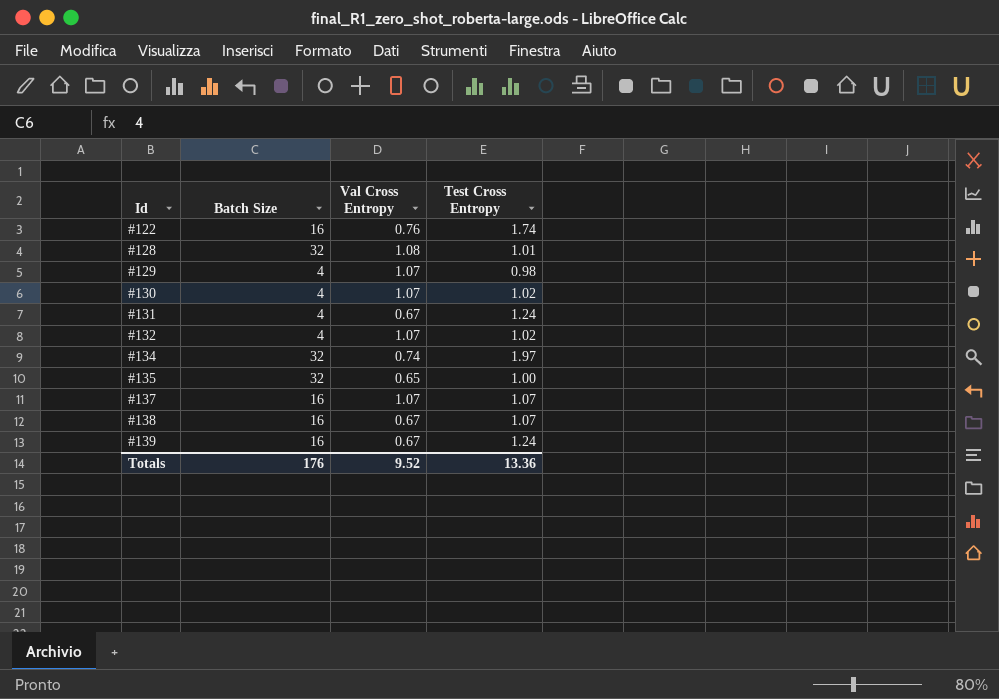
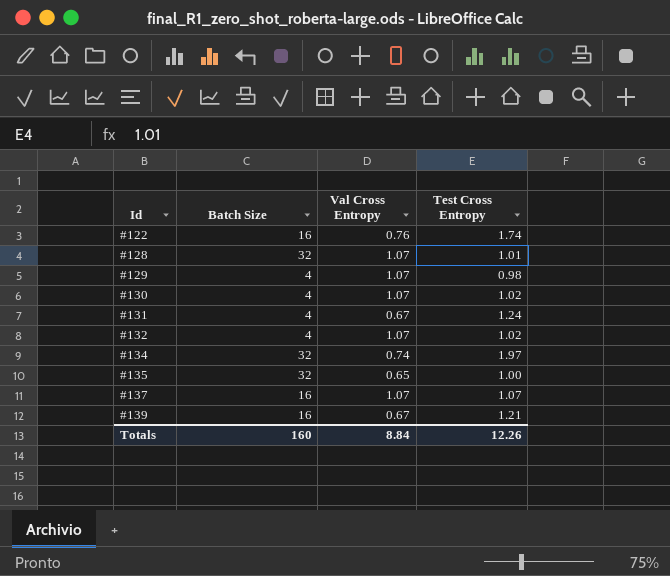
row #138: 16 | 0.67 | 1.07 -> none
#128 | Val Cross Entropy: 1.08 -> 1.07
#139 | Test Cross Entropy: 1.24 -> 1.21
Totals | Batch Size: 176 -> 160
Totals | Val Cross Entropy: 9.52 -> 8.84
Totals | Test Cross Entropy: 13.36 -> 12.26

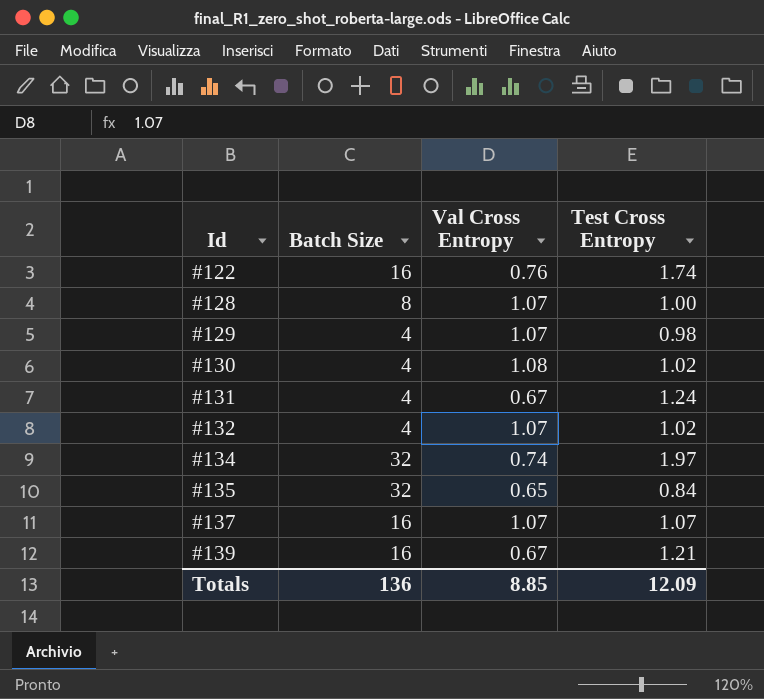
#128 | Batch Size: 32 -> 8
#128 | Test Cross Entropy: 1.01 -> 1.00
#130 | Val Cross Entropy: 1.07 -> 1.08
#135 | Test Cross Entropy: 1.00 -> 0.84
Totals | Batch Size: 160 -> 136
Totals | Val Cross Entropy: 8.84 -> 8.85
Totals | Test Cross Entropy: 12.26 -> 12.09

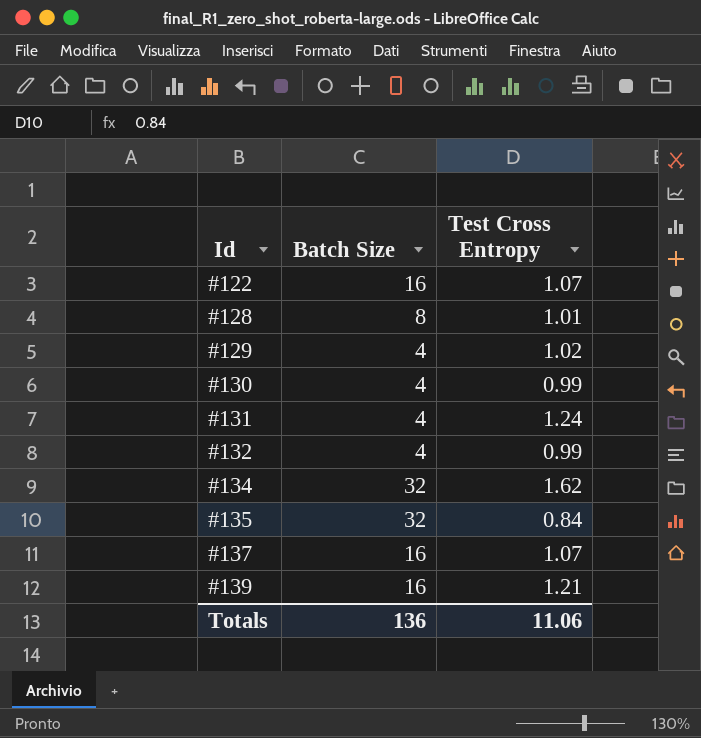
column Val Cross Entropy | position: 3 -> none
#122 | Test Cross Entropy: 1.74 -> 1.07
#128 | Test Cross Entropy: 1.00 -> 1.01
#129 | Test Cross Entropy: 0.98 -> 1.02
#130 | Test Cross Entropy: 1.02 -> 0.99
#132 | Test Cross Entropy: 1.02 -> 0.99
#134 | Test Cross Entropy: 1.97 -> 1.62
Totals | Test Cross Entropy: 12.09 -> 11.06

